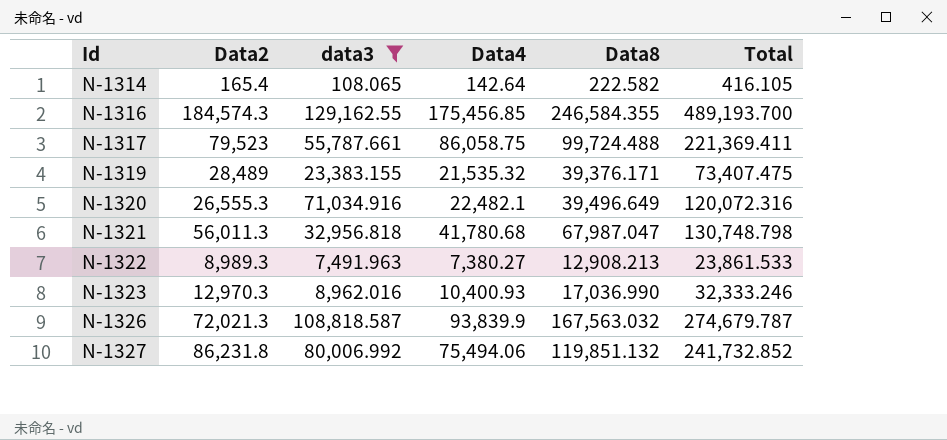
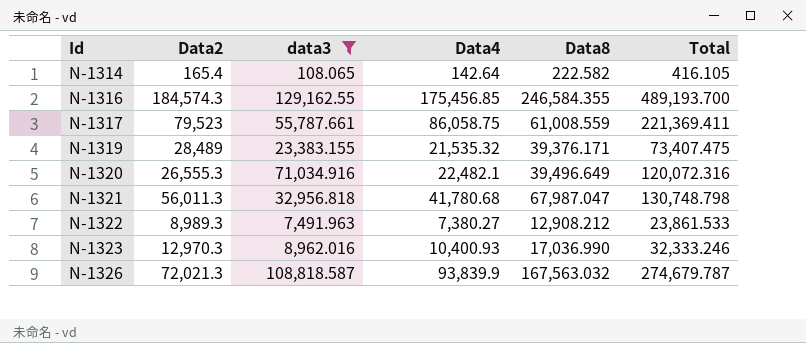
row N-1327: 86,231.8 | 80,006.992 | 75,494.06 | 119,851.132 | 241,732.852 -> none
N-1317 | Data8: 99,724.488 -> 61,008.559
N-1322 | Data8: 12,908.213 -> 12,908.212

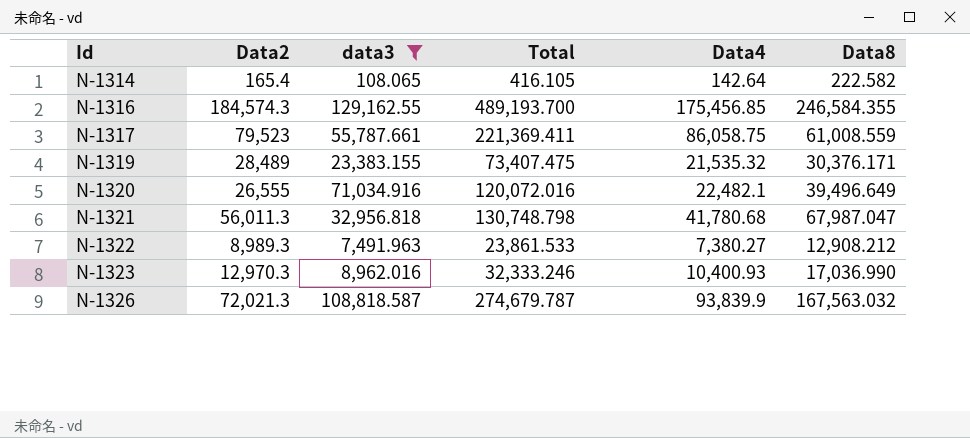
column Total | position: 6 -> 4
N-1319 | Data8: 39,376.171 -> 30,376.171
N-1320 | Data2: 26,555.3 -> 26,555
N-1320 | Total: 120,072.316 -> 120,072.016

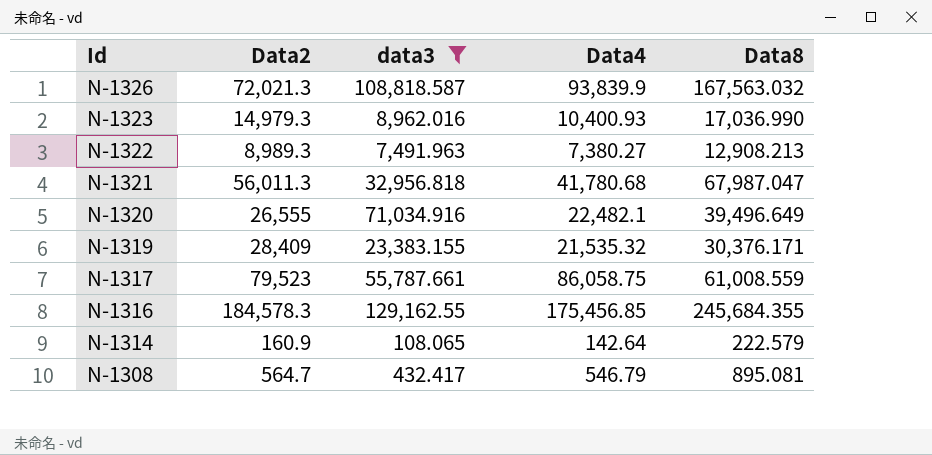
row order: Id ascending -> Id descending
column Total | formula: [Data2] + [data3] + [Data4] -> none
N-1323 | Data2: 12,970.3 -> 14,979.3
N-1322 | Data8: 12,908.212 -> 12,908.213
N-1319 | Data2: 28,489 -> 28,409
N-1316 | Data2: 184,574.3 -> 184,578.3
N-1316 | Data8: 246,584.355 -> 245,684.355
N-1314 | Data2: 165.4 -> 160.9
N-1314 | Data8: 222.582 -> 222.579
row N-1308: none -> 564.7 | 432.417 | 546.79 | 895.081

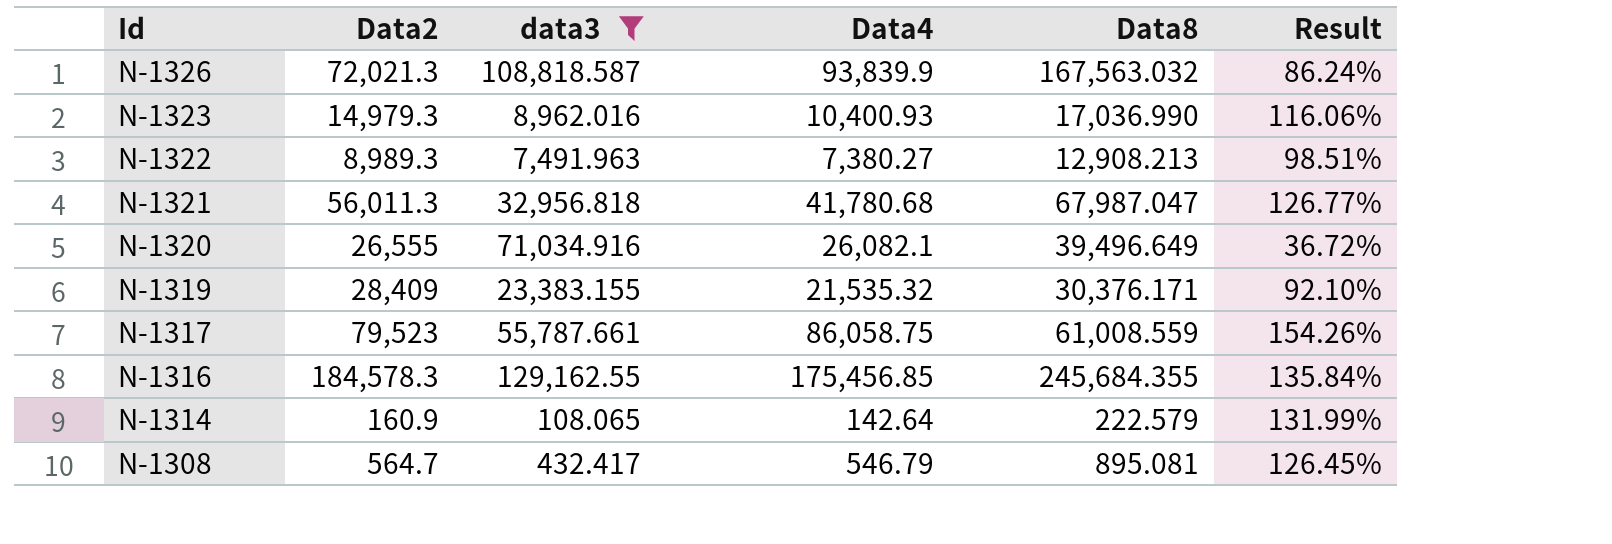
column Result | formula: none -> [Data4] / [data3]
N-1320 | Data4: 22,482.1 -> 26,082.1

